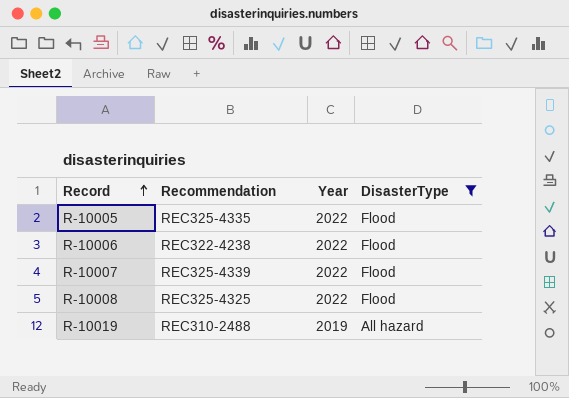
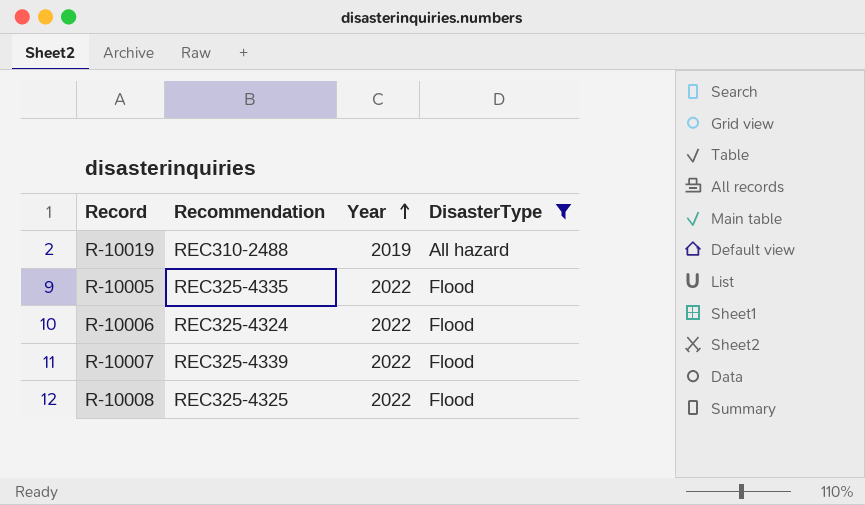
row order: Record ascending -> Year ascending
R-10006 | Recommendation: REC322-4238 -> REC325-4324

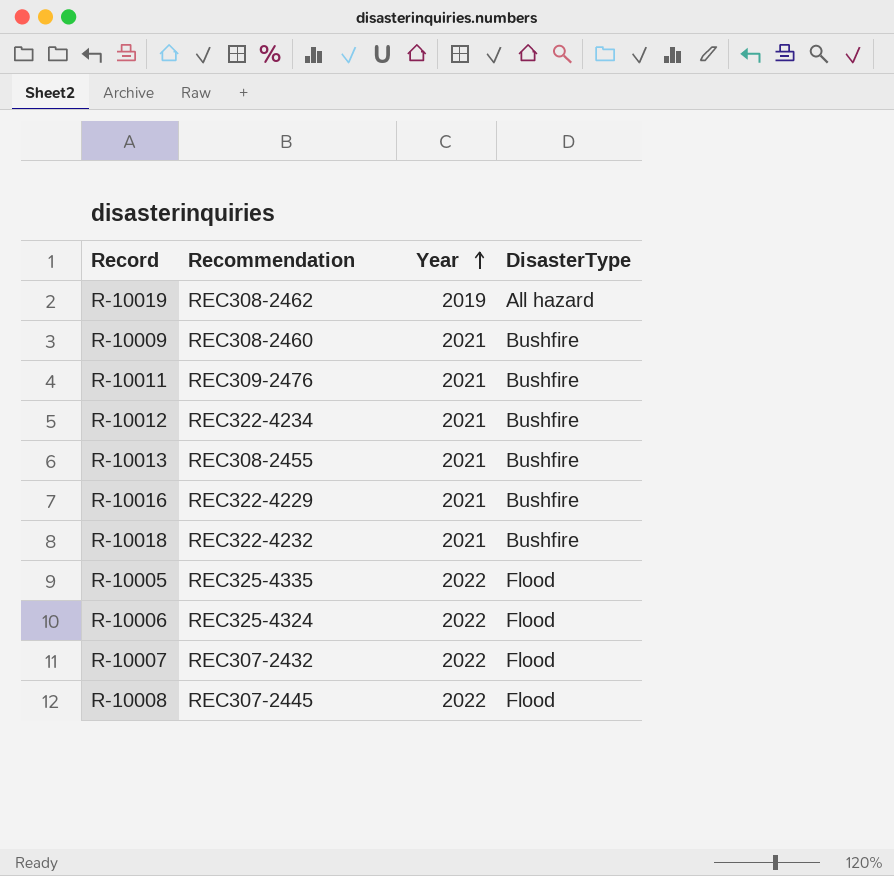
filter: DisasterType != Bushfire -> none
R-10019 | Recommendation: REC310-2488 -> REC308-2462
R-10007 | Recommendation: REC325-4339 -> REC307-2432
R-10008 | Recommendation: REC325-4325 -> REC307-2445

